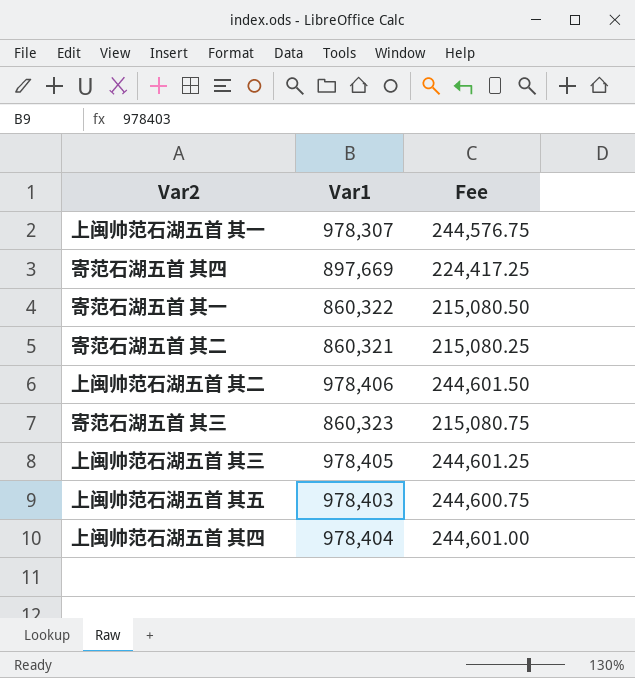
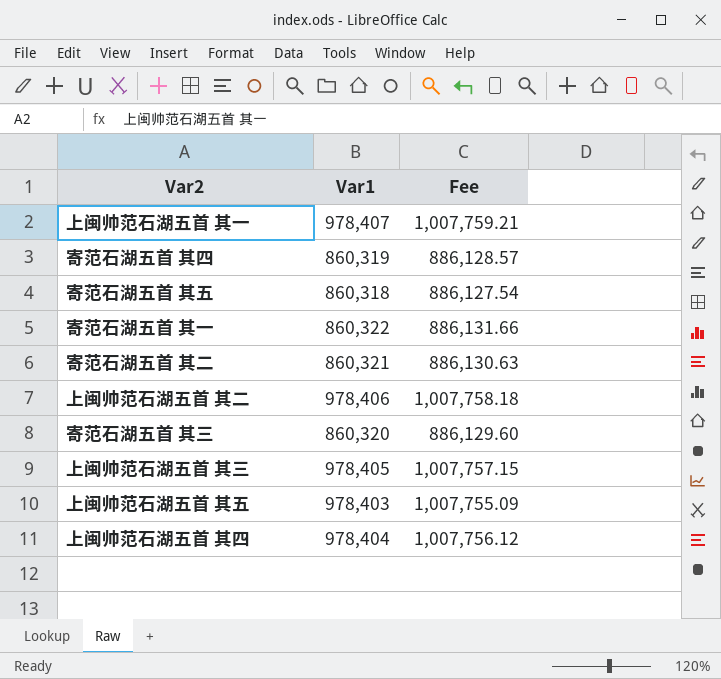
column Fee | formula: [Var1] * 0.25 -> [Var1] * 1.03
上闽帅范石湖五首 其一 | Var1: 978,307 -> 978,407
寄范石湖五首 其四 | Var1: 897,669 -> 860,319
row 寄范石湖五首 其五: none -> 860,318 | 886,127.54
寄范石湖五首 其三 | Var1: 860,323 -> 860,320

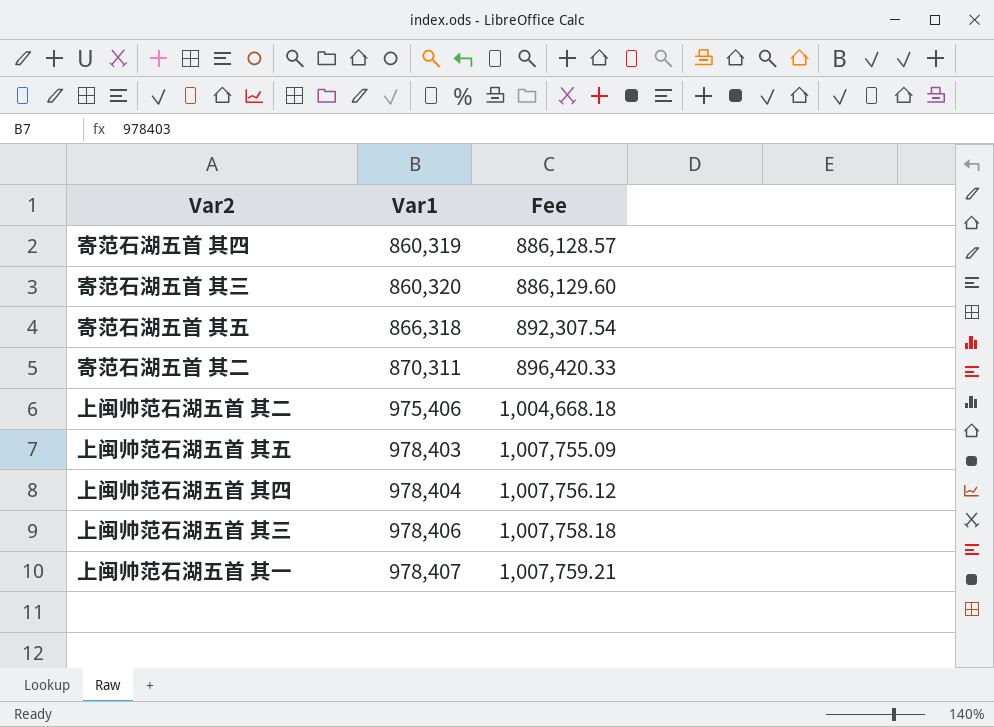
row order: none -> Var1 ascending
row 寄范石湖五首 其一: 860,322 | 886,131.66 -> none
寄范石湖五首 其五 | Var1: 860,318 -> 866,318
寄范石湖五首 其五 | Fee: 886,127.54 -> 892,307.54
寄范石湖五首 其二 | Var1: 860,321 -> 870,311
寄范石湖五首 其二 | Fee: 886,130.63 -> 896,420.33
上闽帅范石湖五首 其二 | Var1: 978,406 -> 975,406
上闽帅范石湖五首 其二 | Fee: 1,007,758.18 -> 1,004,668.18
上闽帅范石湖五首 其三 | Var1: 978,405 -> 978,406
上闽帅范石湖五首 其三 | Fee: 1,007,757.15 -> 1,007,758.18

